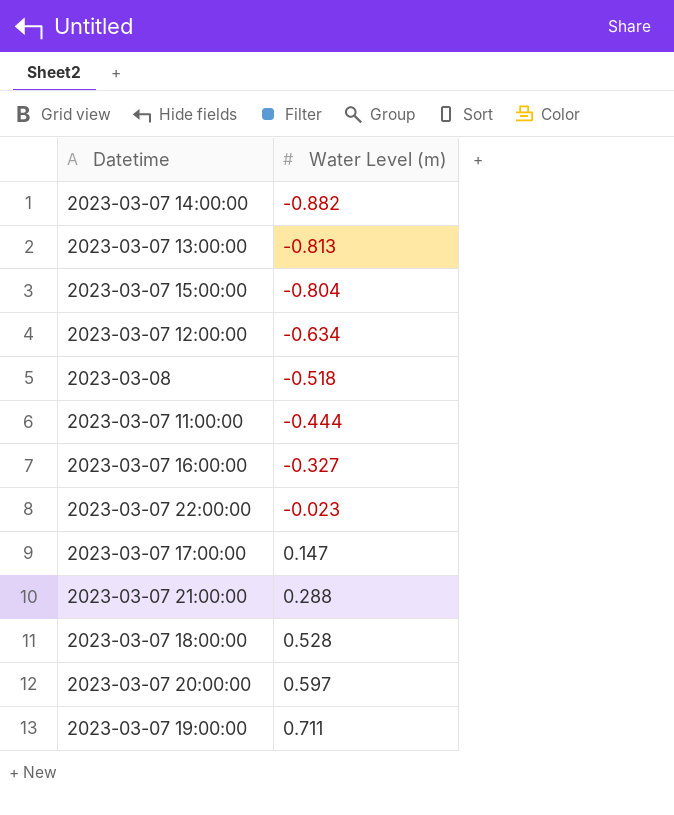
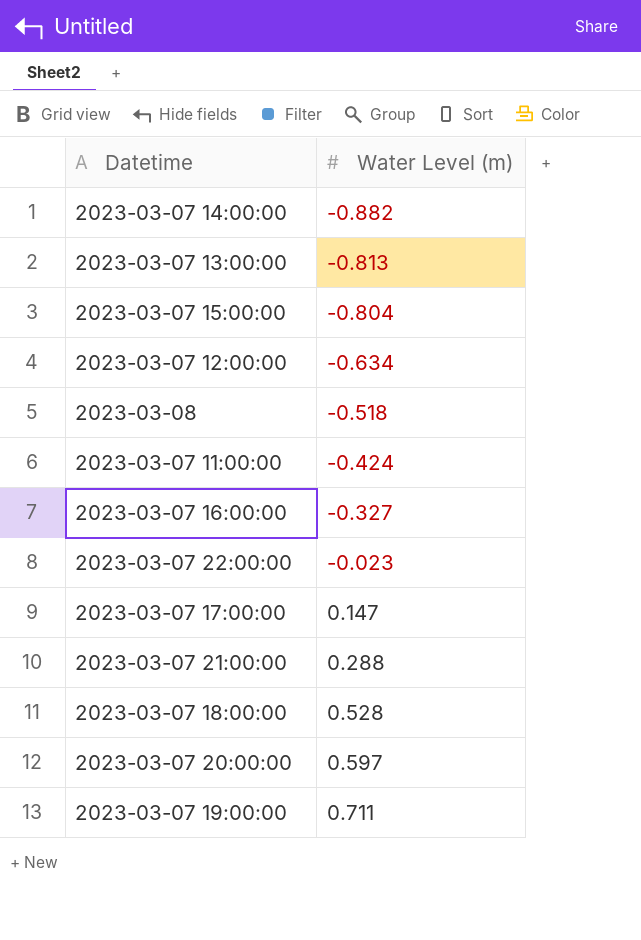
2023-03-07 11:00:00 | Water Level (m): -0.444 -> -0.424

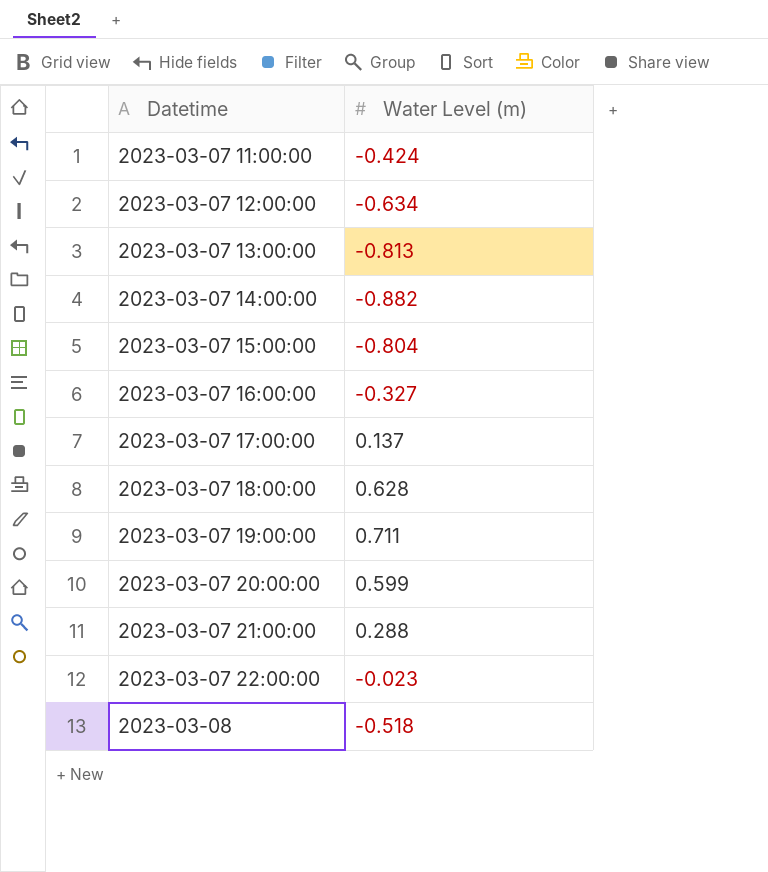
row order: Water Level (m) ascending -> Datetime ascending
2023-03-07 17:00:00 | Water Level (m): 0.147 -> 0.137
2023-03-07 18:00:00 | Water Level (m): 0.528 -> 0.628
2023-03-07 20:00:00 | Water Level (m): 0.597 -> 0.599

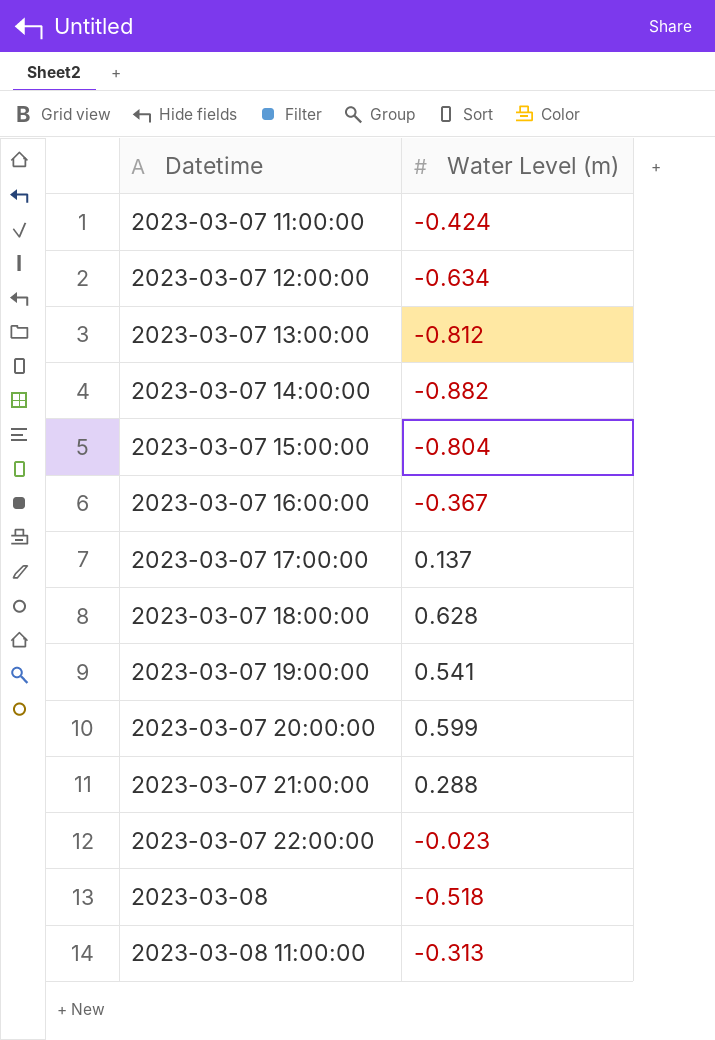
2023-03-07 13:00:00 | Water Level (m): -0.813 -> -0.812
2023-03-07 16:00:00 | Water Level (m): -0.327 -> -0.367
2023-03-07 19:00:00 | Water Level (m): 0.711 -> 0.541
row 2023-03-08 11:00:00: none -> -0.313

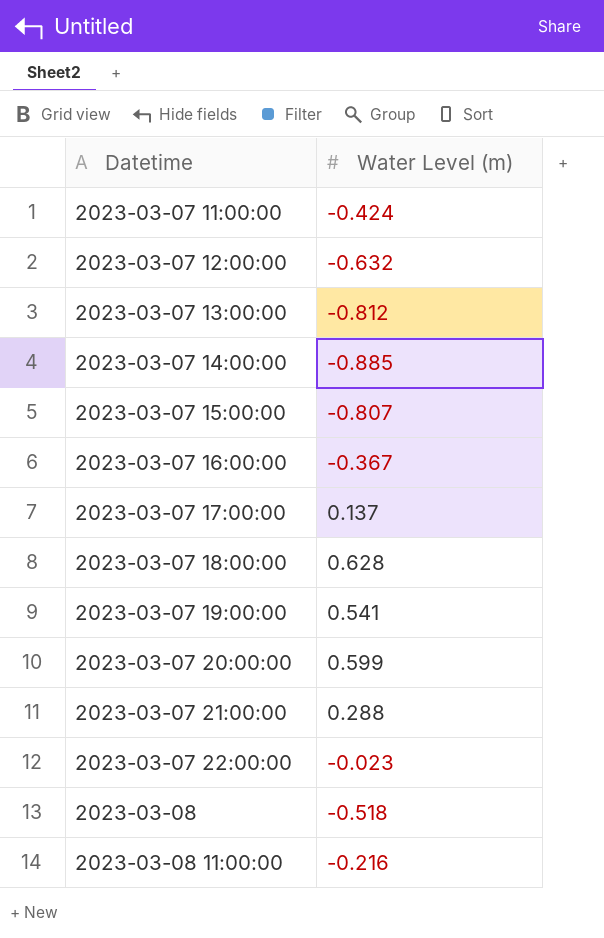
2023-03-07 12:00:00 | Water Level (m): -0.634 -> -0.632
2023-03-07 14:00:00 | Water Level (m): -0.882 -> -0.885
2023-03-07 15:00:00 | Water Level (m): -0.804 -> -0.807
2023-03-08 11:00:00 | Water Level (m): -0.313 -> -0.216

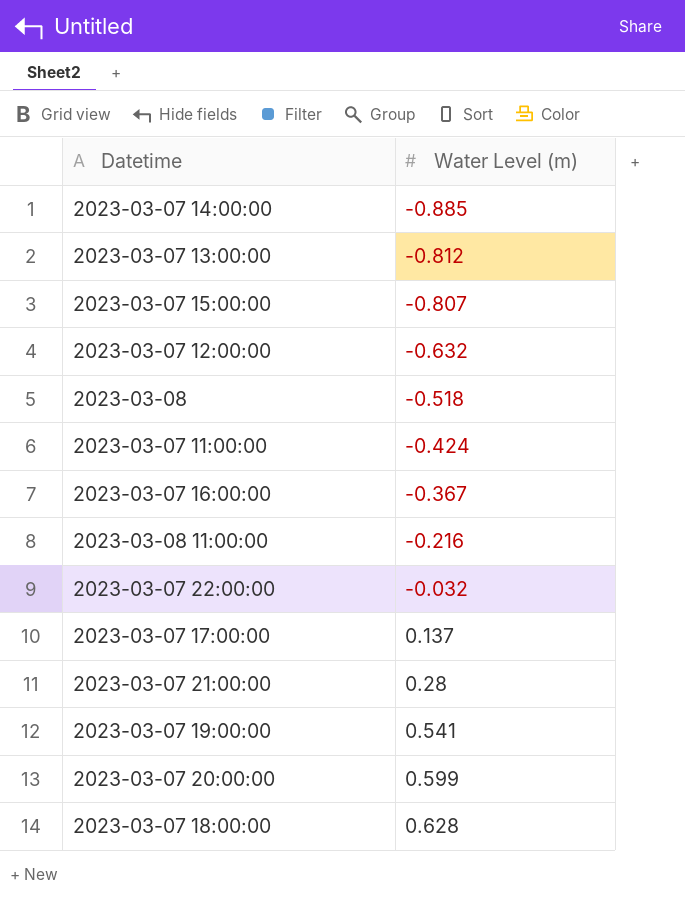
row order: Datetime ascending -> Water Level (m) ascending
2023-03-07 22:00:00 | Water Level (m): -0.023 -> -0.032
2023-03-07 21:00:00 | Water Level (m): 0.288 -> 0.28

